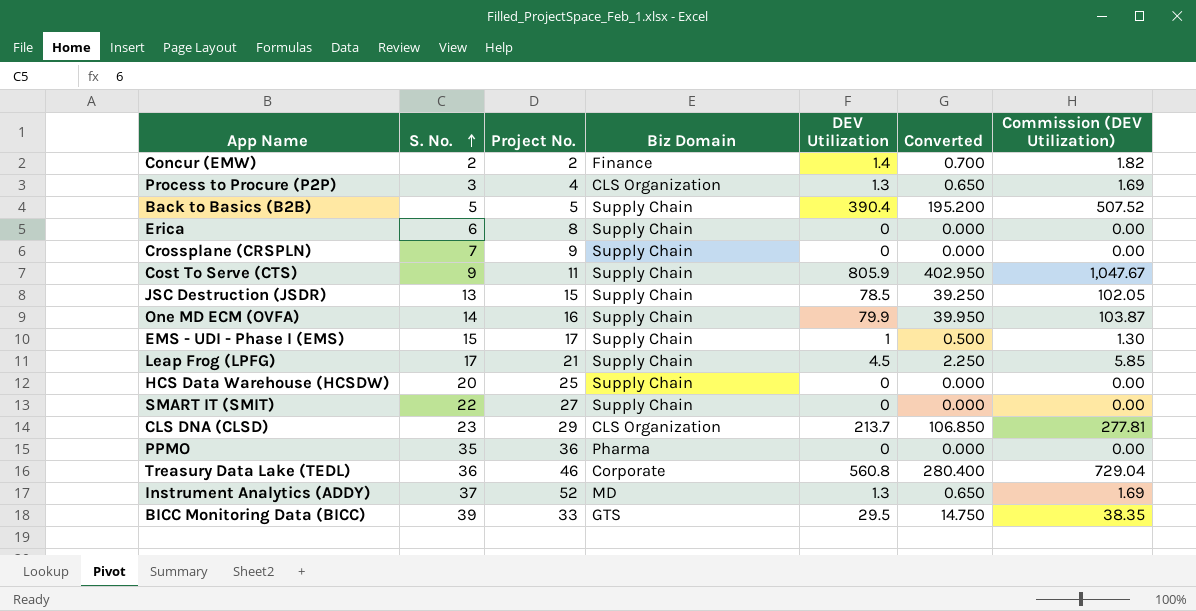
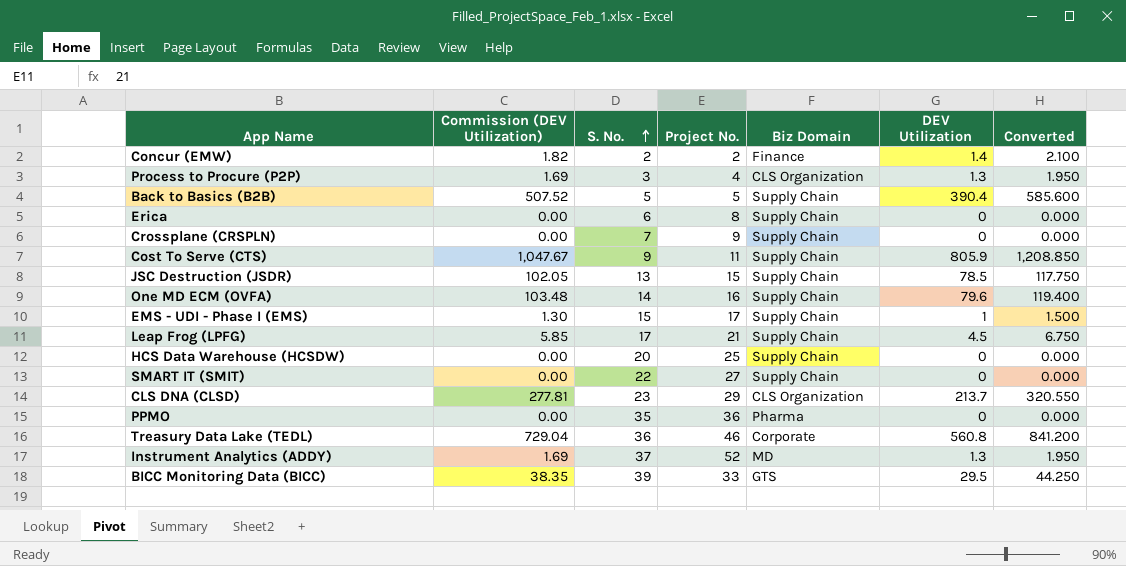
column Commission (DEV Utilization) | position: 7 -> 2
column Converted | formula: [DEV Utilization] * 0.5 -> [DEV Utilization] * 1.5
One MD ECM (OVFA) | Commission (DEV Utilization): 103.87 -> 103.48
One MD ECM (OVFA) | DEV Utilization: 79.9 -> 79.6

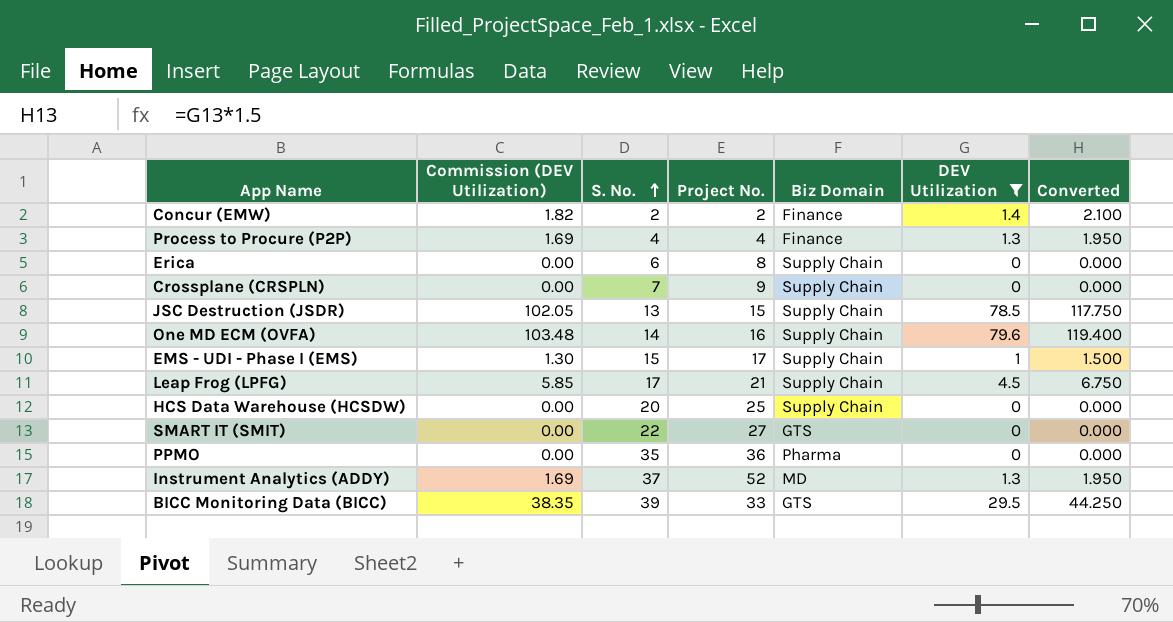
filter: none -> DEV Utilization <= 79.6
Process to Procure (P2P) | S. No.: 3 -> 4
Process to Procure (P2P) | Biz Domain: CLS Organization -> Finance
SMART IT (SMIT) | Biz Domain: Supply Chain -> GTS

